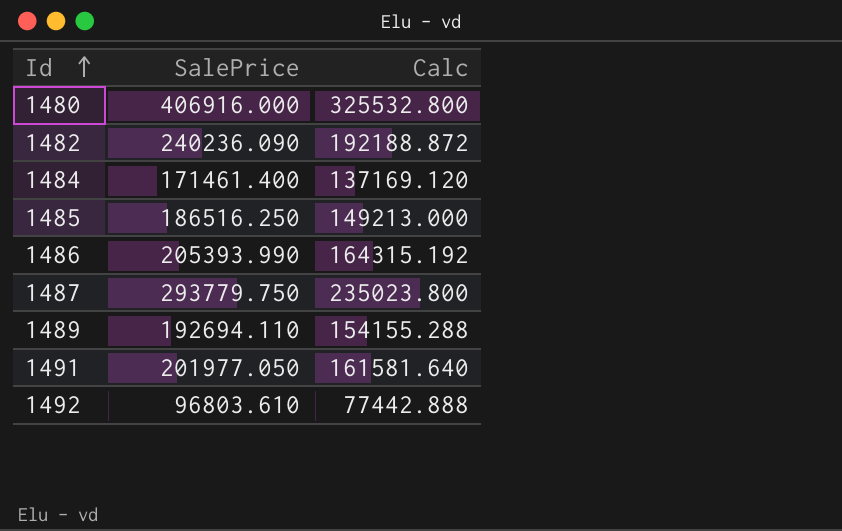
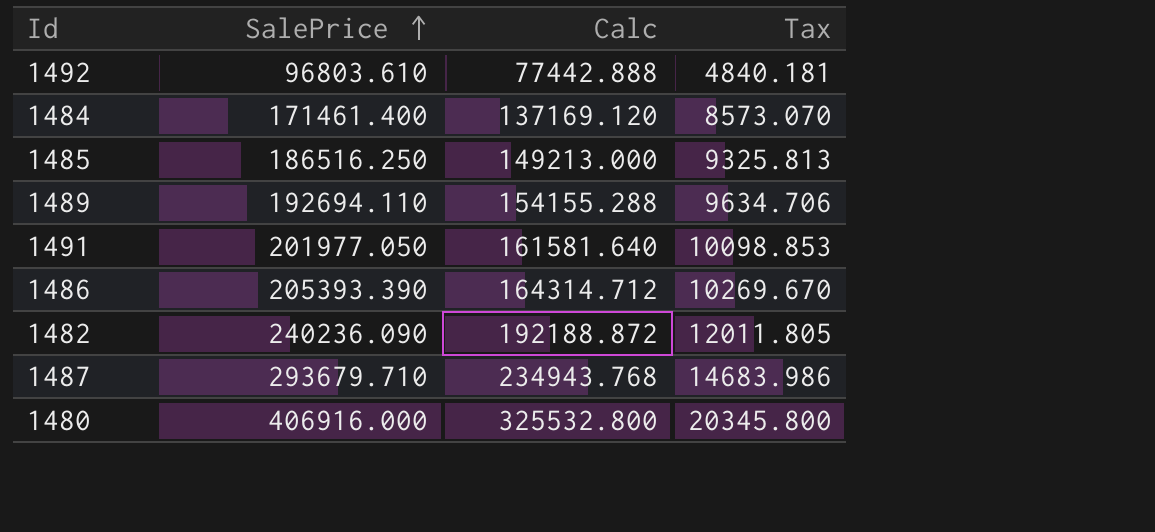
row order: Id ascending -> SalePrice ascending
column Tax | formula: none -> [SalePrice] * 0.05
1486 | SalePrice: 205393.990 -> 205393.390
1486 | Calc: 164315.192 -> 164314.712
1487 | SalePrice: 293779.750 -> 293679.710
1487 | Calc: 235023.800 -> 234943.768

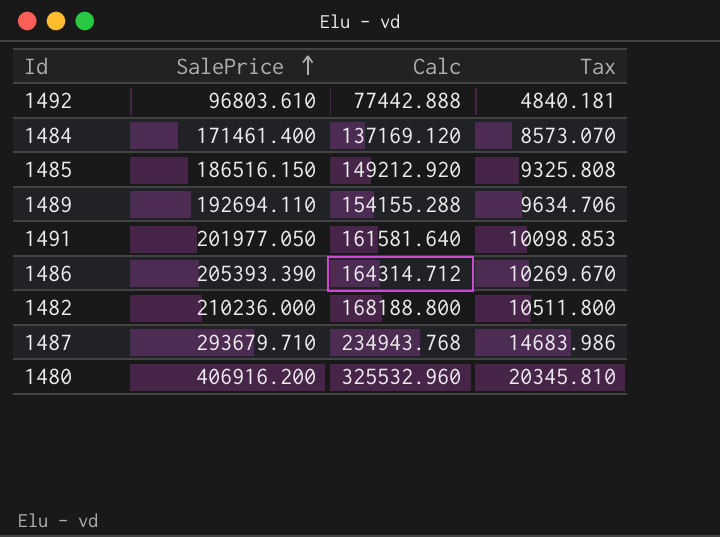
1485 | SalePrice: 186516.250 -> 186516.150
1485 | Calc: 149213.000 -> 149212.920
1485 | Tax: 9325.813 -> 9325.808
1482 | SalePrice: 240236.090 -> 210236.000
1482 | Calc: 192188.872 -> 168188.800
1482 | Tax: 12011.805 -> 10511.800
1480 | SalePrice: 406916.000 -> 406916.200
1480 | Calc: 325532.800 -> 325532.960
1480 | Tax: 20345.800 -> 20345.810

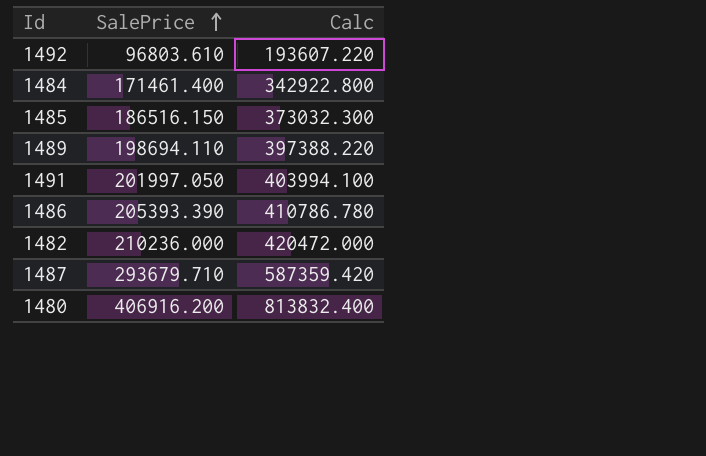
column Tax | formula: [SalePrice] * 0.05 -> none
column Calc | formula: [SalePrice] * 0.8 -> [SalePrice] * 2
1489 | SalePrice: 192694.110 -> 198694.110
1491 | SalePrice: 201977.050 -> 201997.050

